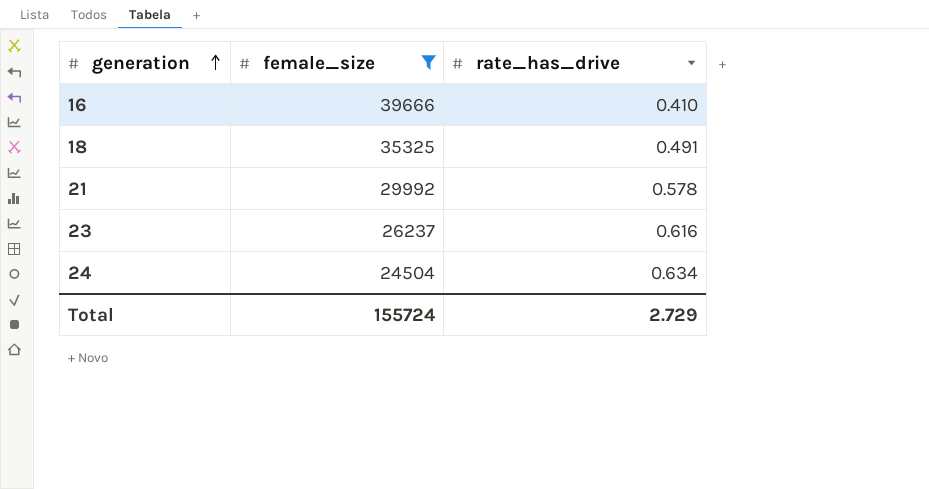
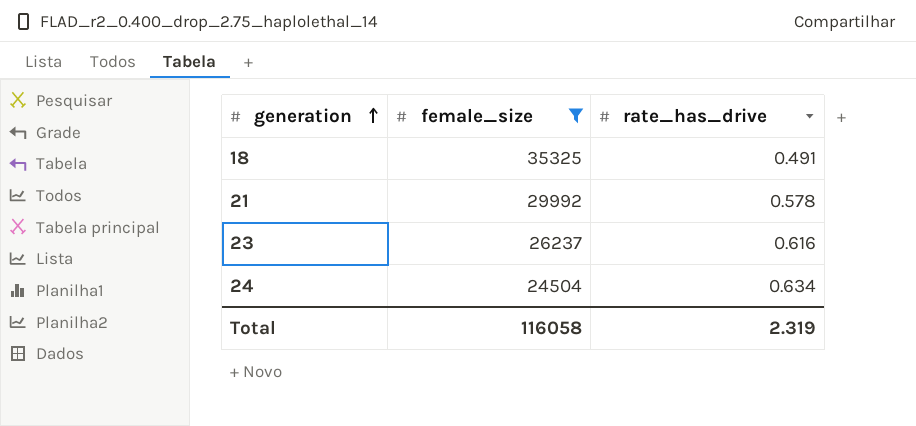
row 16: 39666 | 0.410 -> none
Total | female_size: 155724 -> 116058
Total | rate_has_drive: 2.729 -> 2.319

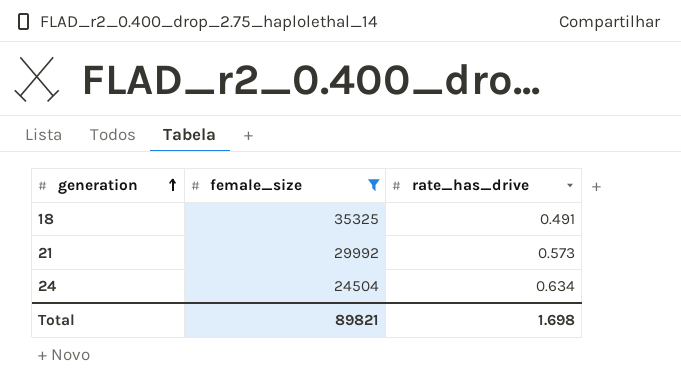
row 23: 26237 | 0.616 -> none
21 | rate_has_drive: 0.578 -> 0.573
Total | female_size: 116058 -> 89821
Total | rate_has_drive: 2.319 -> 1.698

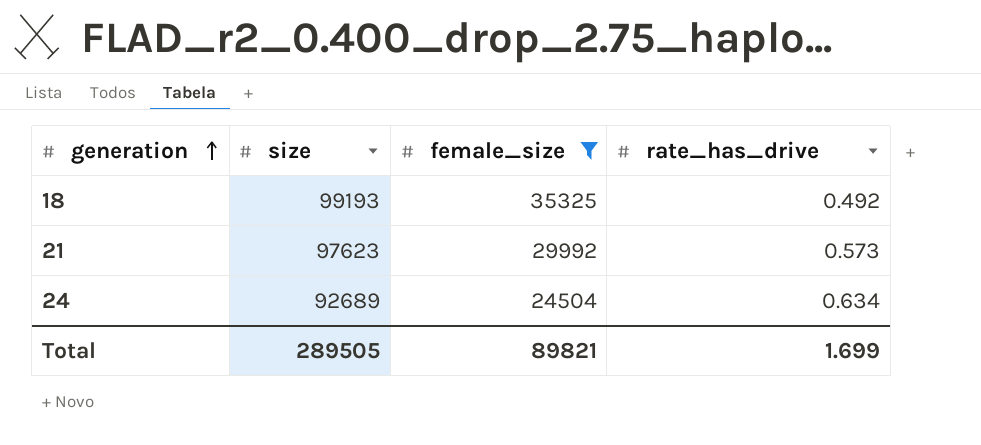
column size | position: none -> 2
18 | rate_has_drive: 0.491 -> 0.492
Total | rate_has_drive: 1.698 -> 1.699

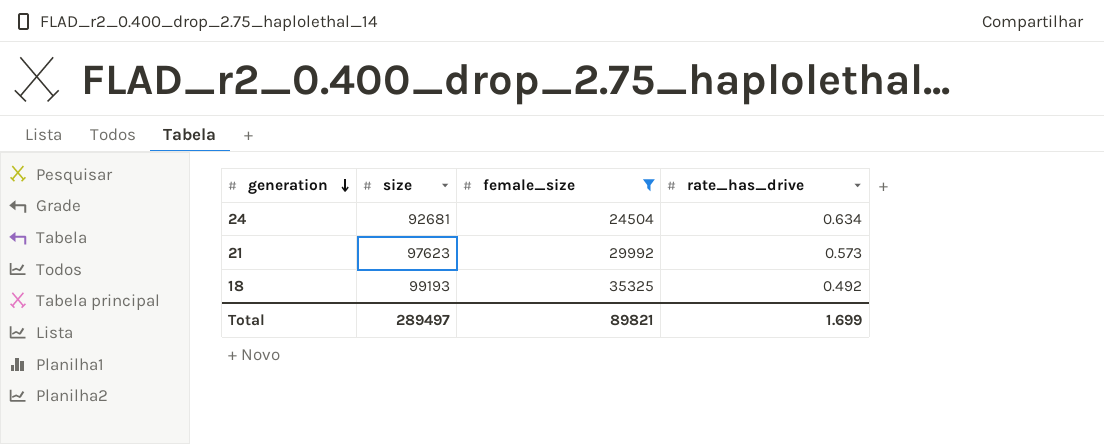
row order: generation ascending -> generation descending
24 | size: 92689 -> 92681
Total | size: 289505 -> 289497

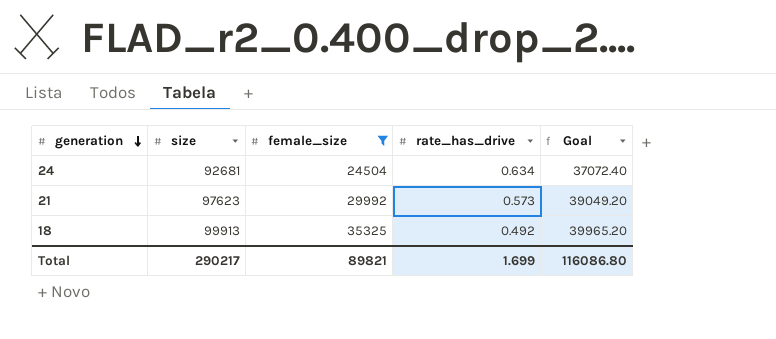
column Goal | formula: none -> [size] * 0.4
18 | size: 99193 -> 99913
Total | size: 289497 -> 290217

